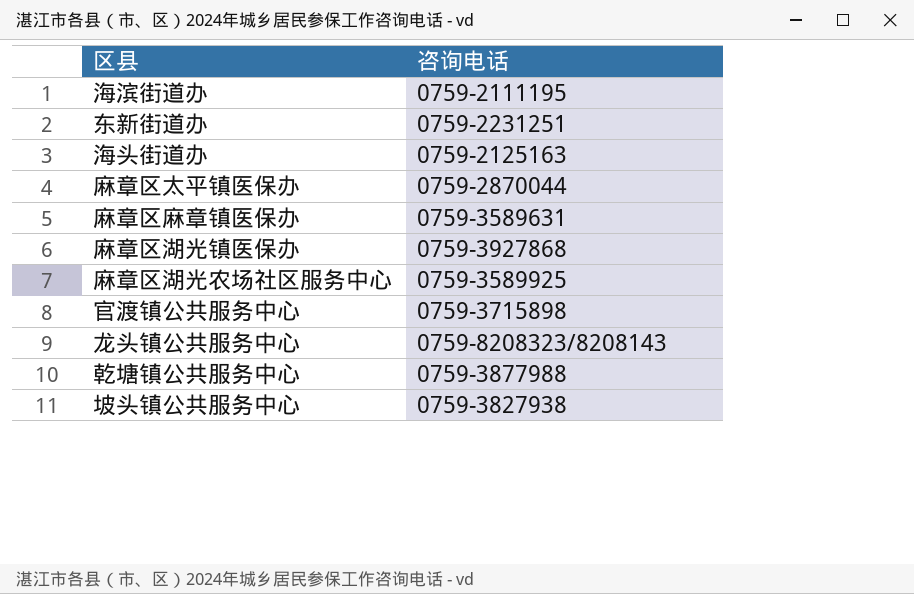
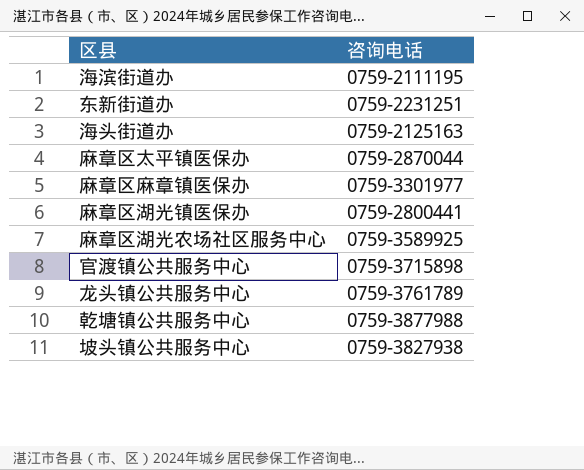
麻章区麻章镇医保办 | 咨询电话: 0759-3589631 -> 0759-3301977
麻章区湖光镇医保办 | 咨询电话: 0759-3927868 -> 0759-2800441
龙头镇公共服务中心 | 咨询电话: 0759-8208323/8208143 -> 0759-3761789

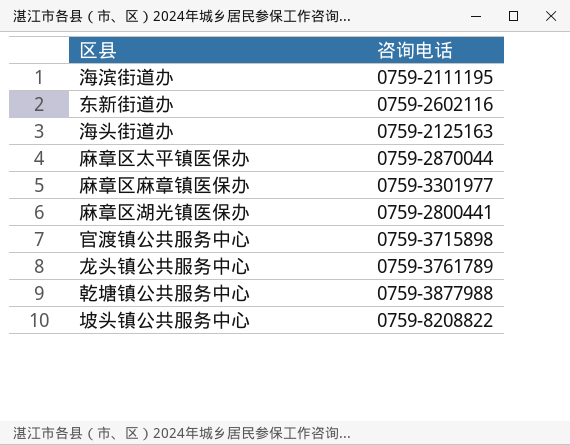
row 麻章区湖光农场社区服务中心: 0759-3589925 -> none
东新街道办 | 咨询电话: 0759-2231251 -> 0759-2602116
坡头镇公共服务中心 | 咨询电话: 0759-3827938 -> 0759-8208822

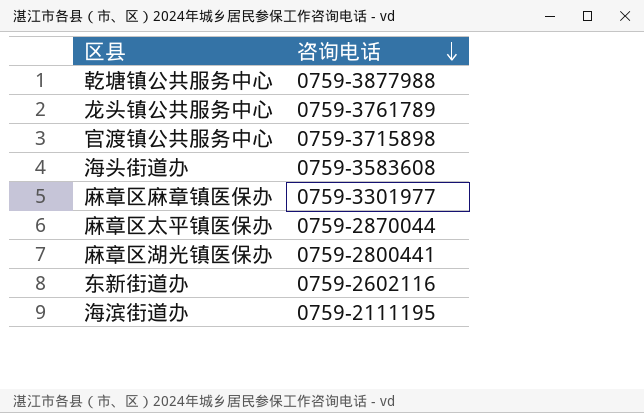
row order: none -> 咨询电话 descending
row 坡头镇公共服务中心: 0759-8208822 -> none
海头街道办 | 咨询电话: 0759-2125163 -> 0759-3583608

